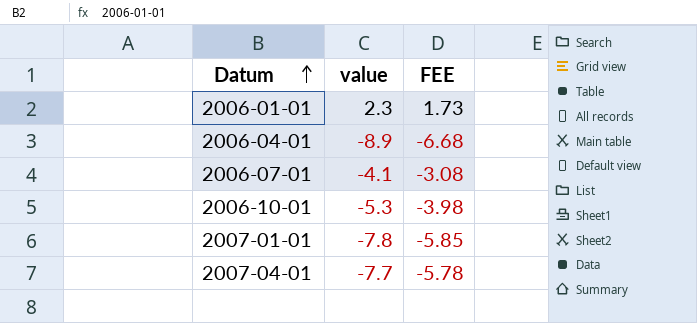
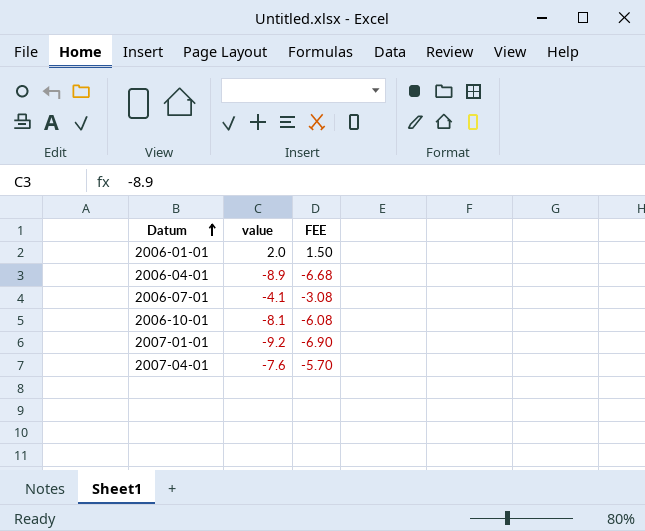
2006-01-01 | value: 2.3 -> 2.0
2006-01-01 | FEE: 1.73 -> 1.50
2006-10-01 | value: -5.3 -> -8.1
2006-10-01 | FEE: -3.98 -> -6.08
2007-01-01 | value: -7.8 -> -9.2
2007-01-01 | FEE: -5.85 -> -6.90
2007-04-01 | value: -7.7 -> -7.6
2007-04-01 | FEE: -5.78 -> -5.70

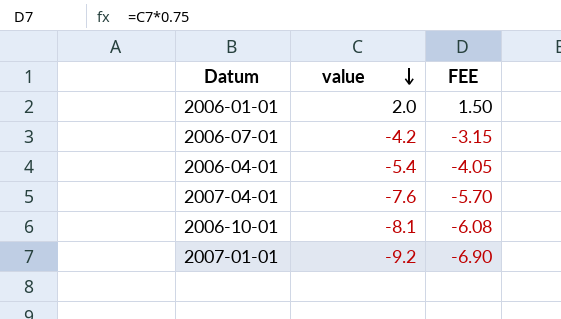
row order: Datum ascending -> value descending
2006-07-01 | value: -4.1 -> -4.2
2006-07-01 | FEE: -3.08 -> -3.15
2006-04-01 | value: -8.9 -> -5.4
2006-04-01 | FEE: -6.68 -> -4.05

